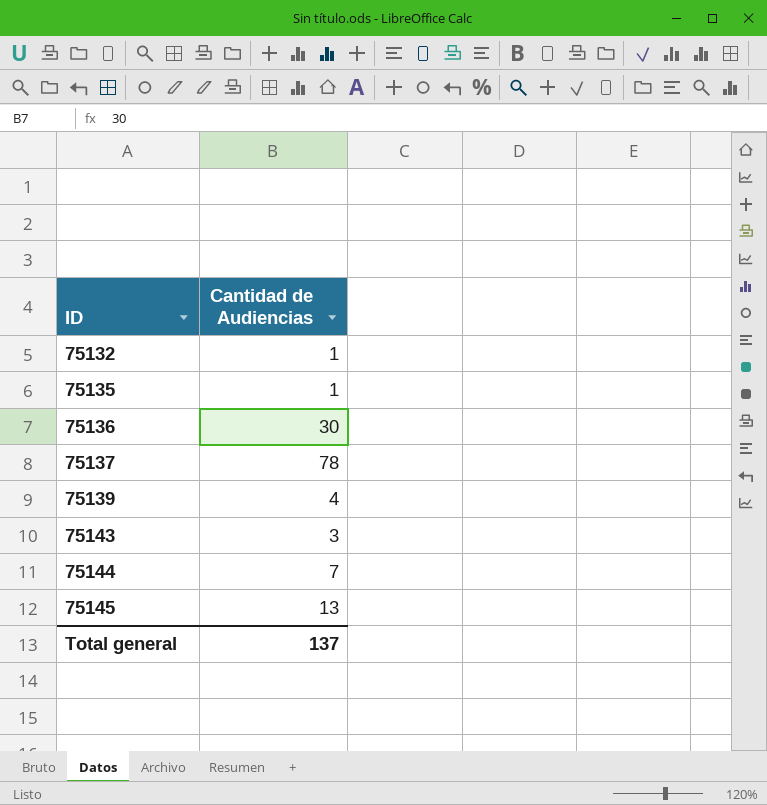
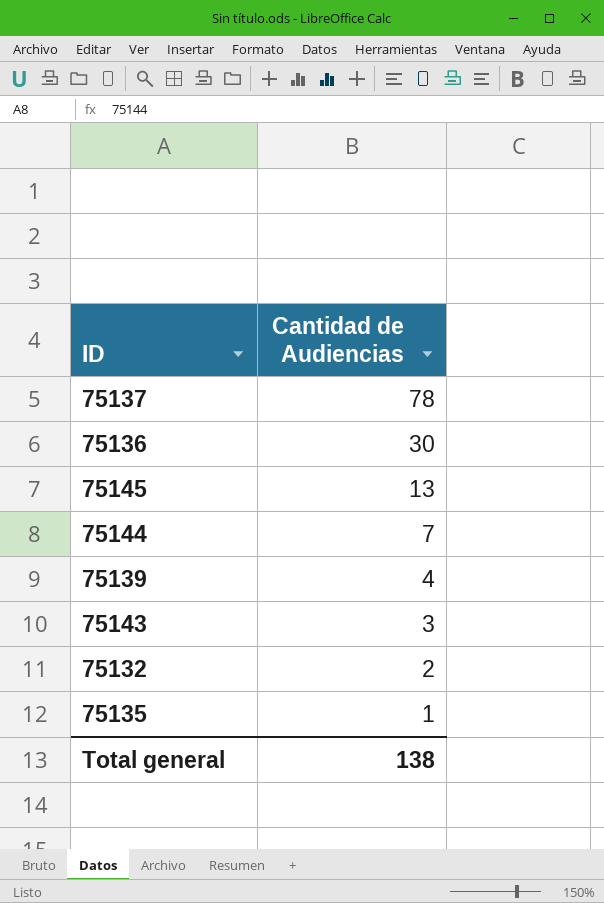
row order: ID ascending -> Cantidad de Audiencias descending
75132 | Cantidad de Audiencias: 1 -> 2
Total general | Cantidad de Audiencias: 137 -> 138

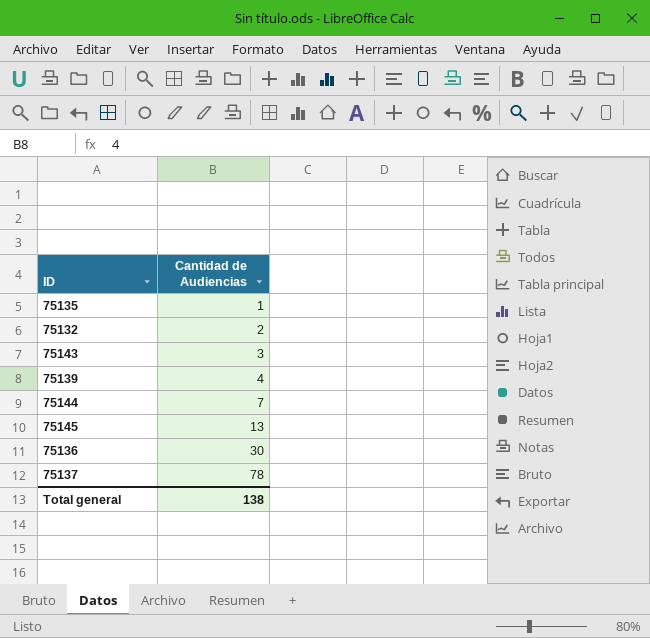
row order: Cantidad de Audiencias descending -> Cantidad de Audiencias ascending

